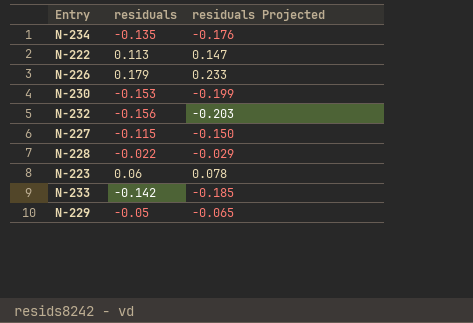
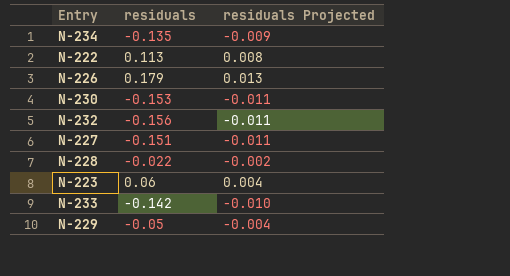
column residuals Projected | formula: [residuals] * 1.3 -> [residuals] * 0.07
N-227 | residuals: -0.115 -> -0.151

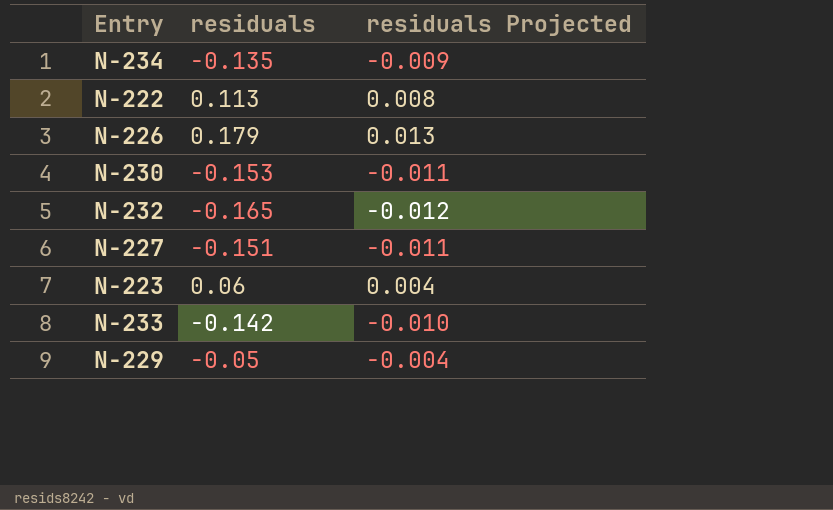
row N-228: -0.022 | -0.002 -> none
N-232 | residuals: -0.156 -> -0.165
N-232 | residuals Projected: -0.011 -> -0.012

